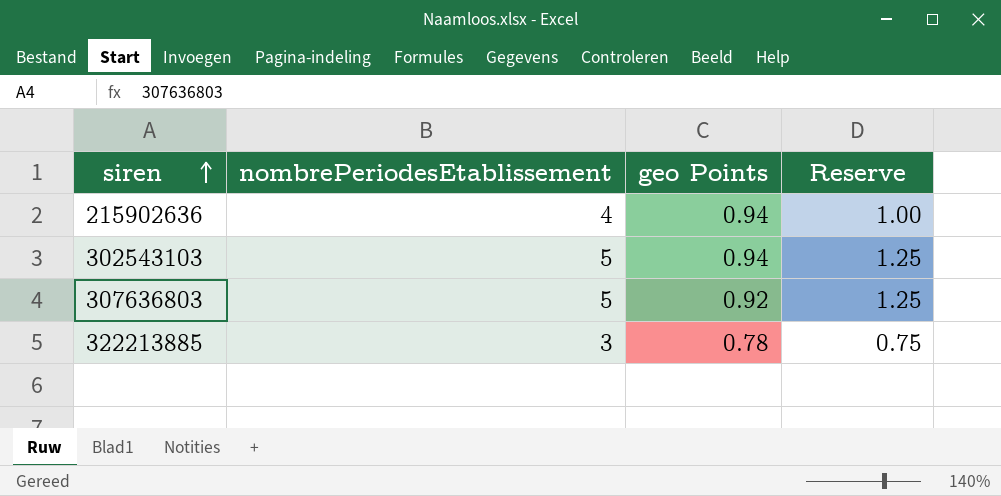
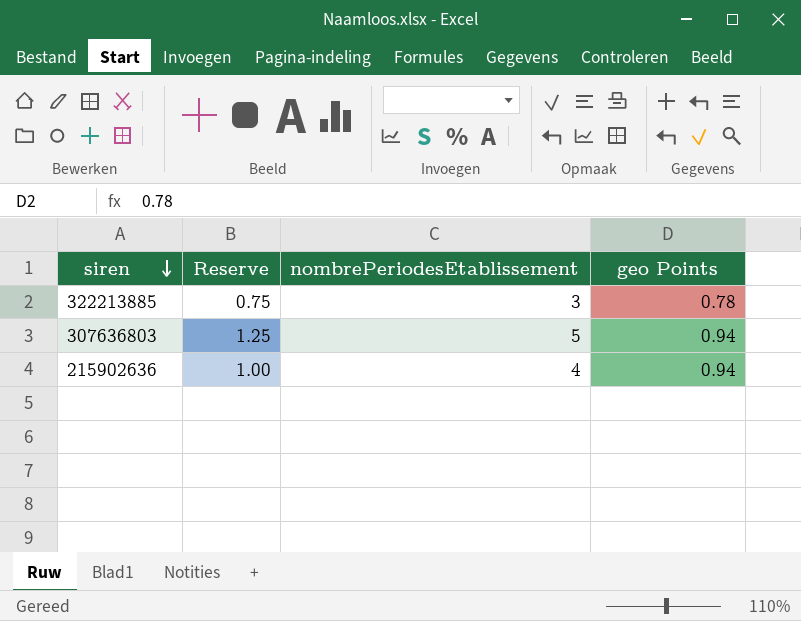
row order: siren ascending -> siren descending
column Reserve | position: 4 -> 2
row 302543103: 5 | 0.94 | 1.25 -> none
307636803 | geo Points: 0.92 -> 0.94

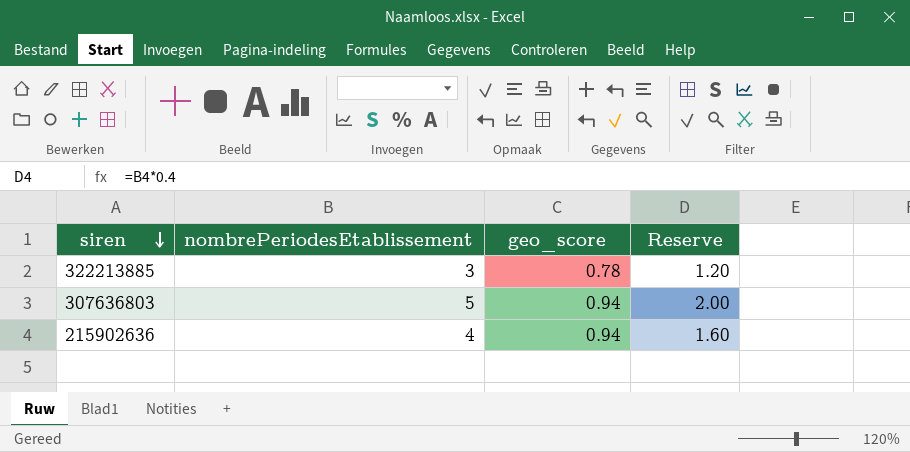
column name: geo Points -> geo_score
column Reserve | formula: [nombrePeriodesEtablissement] * 0.25 -> [nombrePeriodesEtablissement] * 0.4
column Reserve | position: 2 -> 4

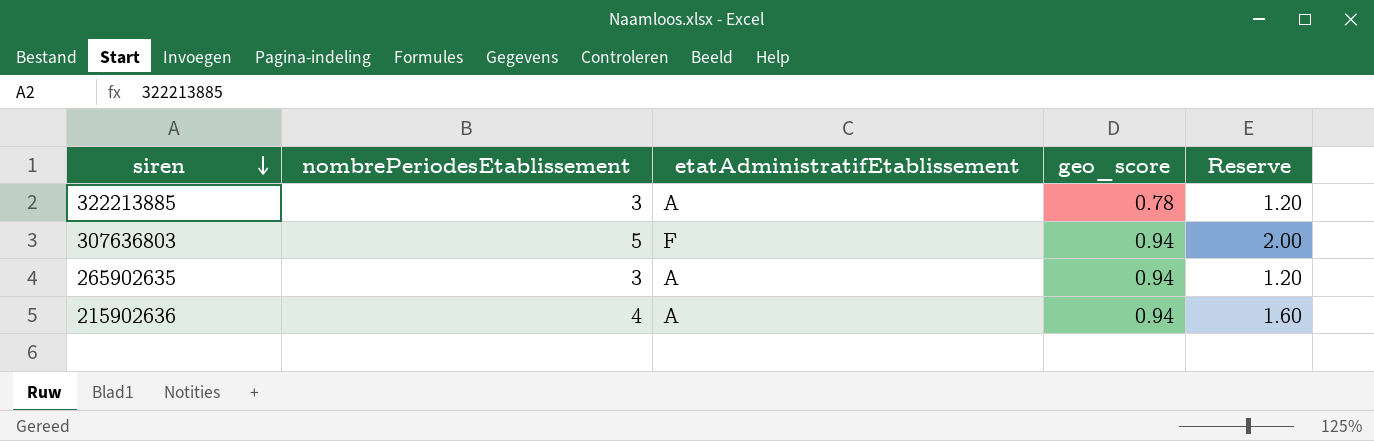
column etatAdministratifEtablissement | position: none -> 3
row 265902635: none -> 3 | A | 0.94 | 1.20

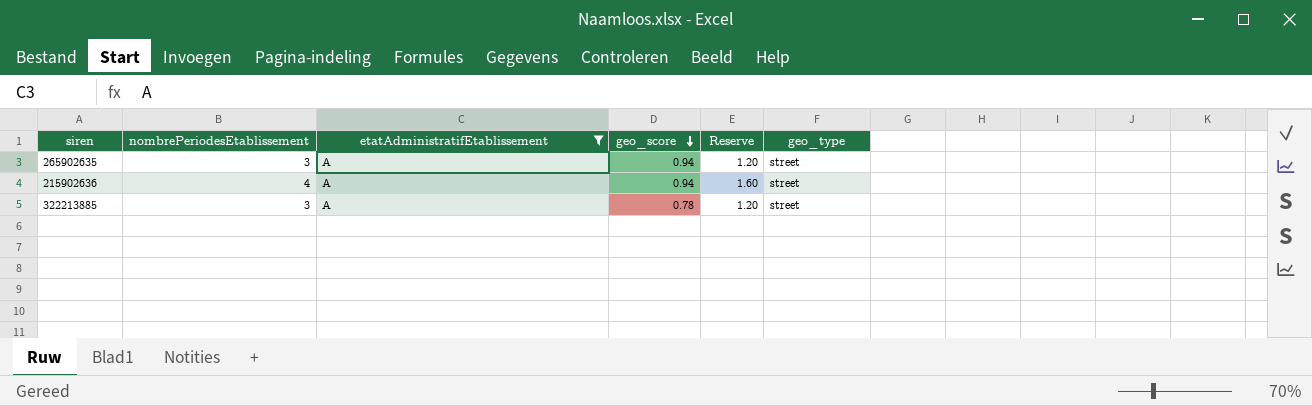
filter: none -> etatAdministratifEtablissement = A
row order: siren descending -> geo_score descending
column geo_type | position: none -> 6

